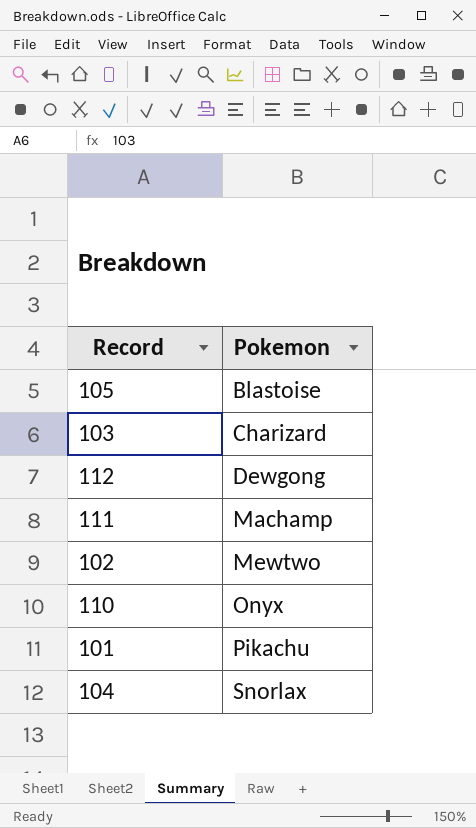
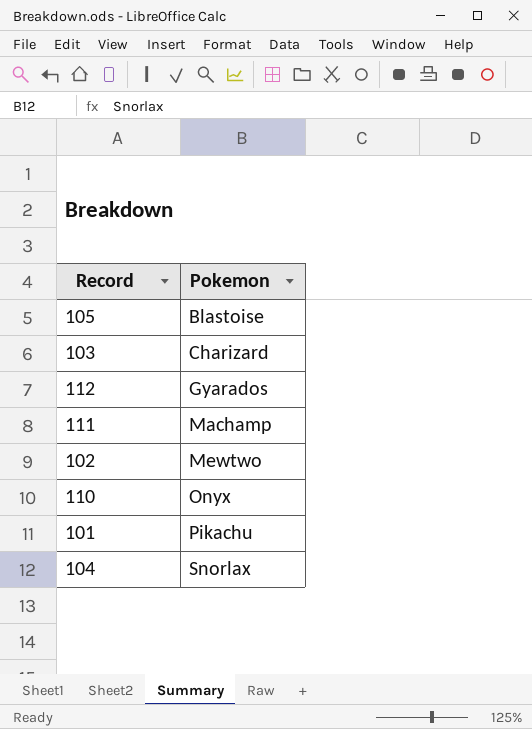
112 | Pokemon: Dewgong -> Gyarados

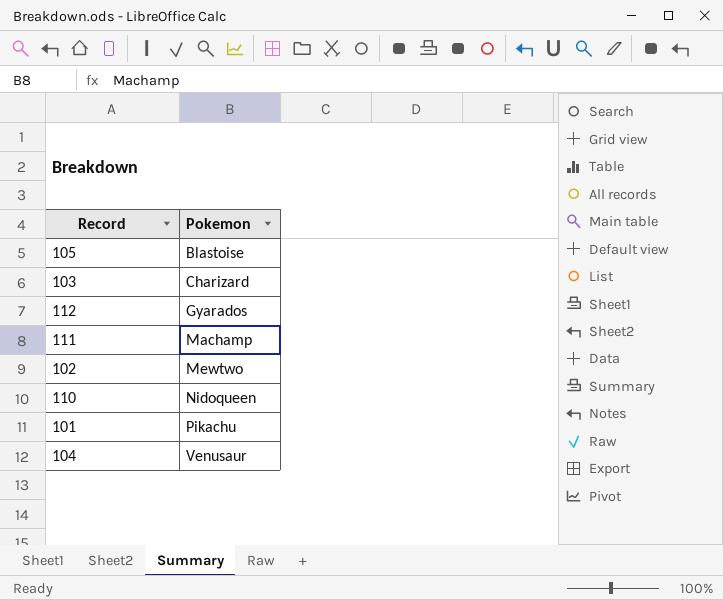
110 | Pokemon: Onyx -> Nidoqueen
104 | Pokemon: Snorlax -> Venusaur

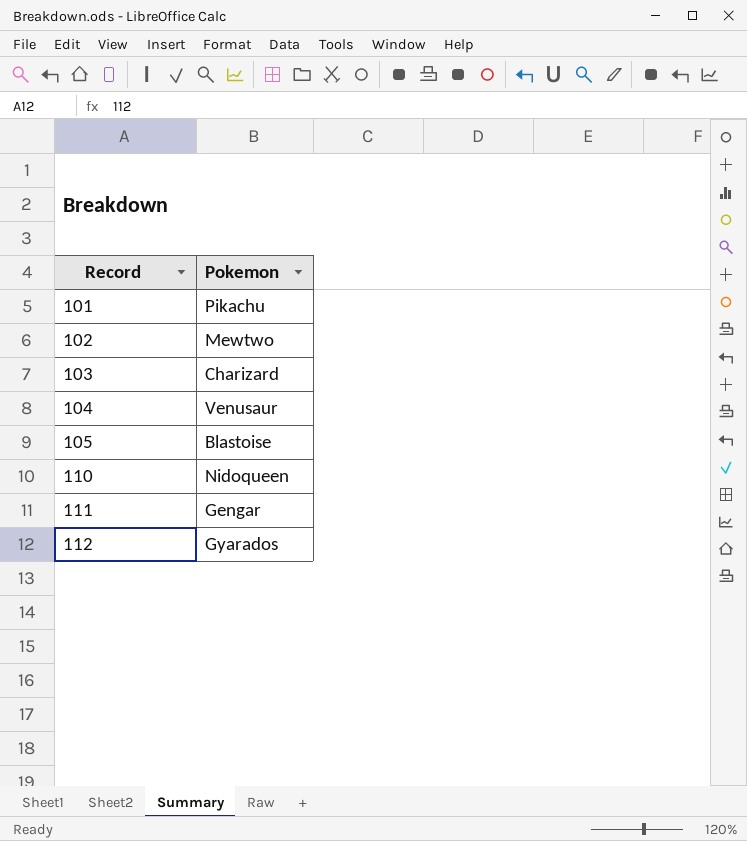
row order: Pokemon ascending -> Record ascending
111 | Pokemon: Machamp -> Gengar

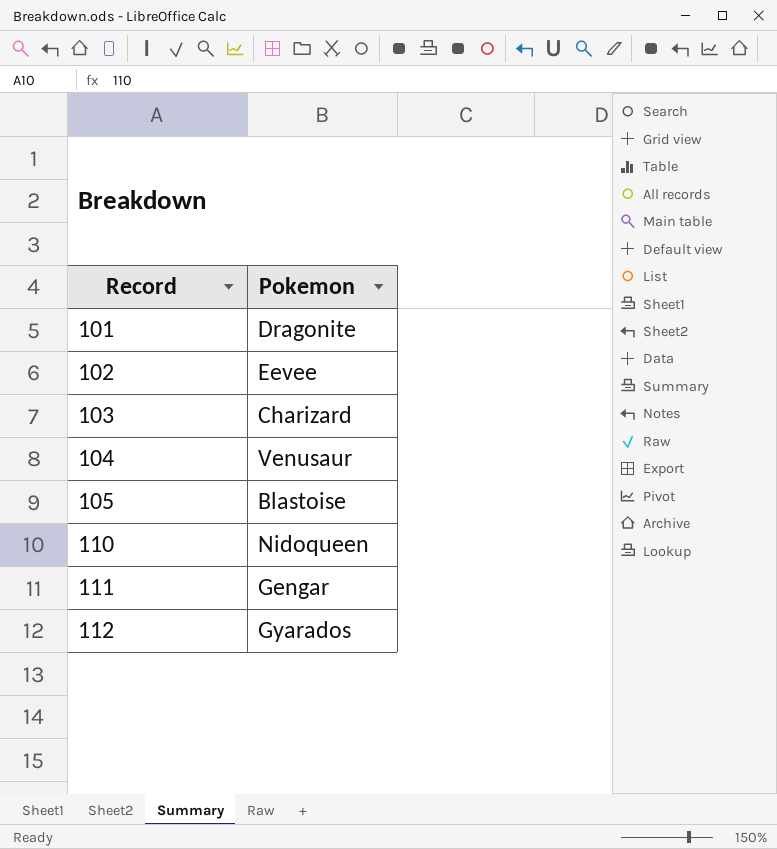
101 | Pokemon: Pikachu -> Dragonite
102 | Pokemon: Mewtwo -> Eevee

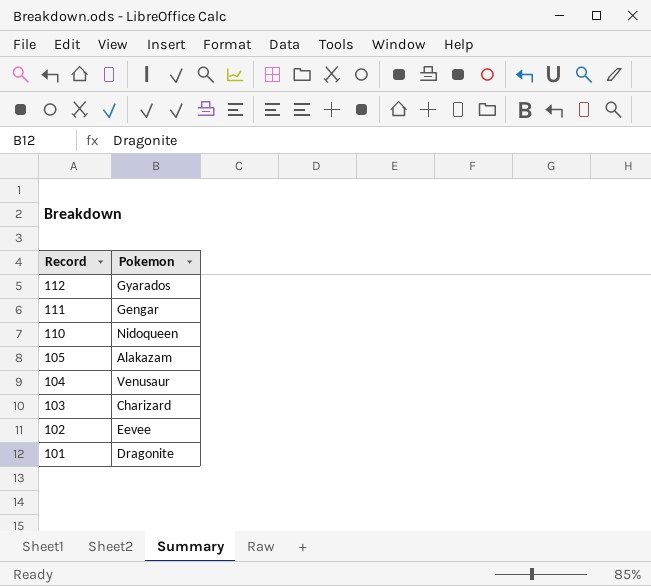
row order: Record ascending -> Record descending
105 | Pokemon: Blastoise -> Alakazam

